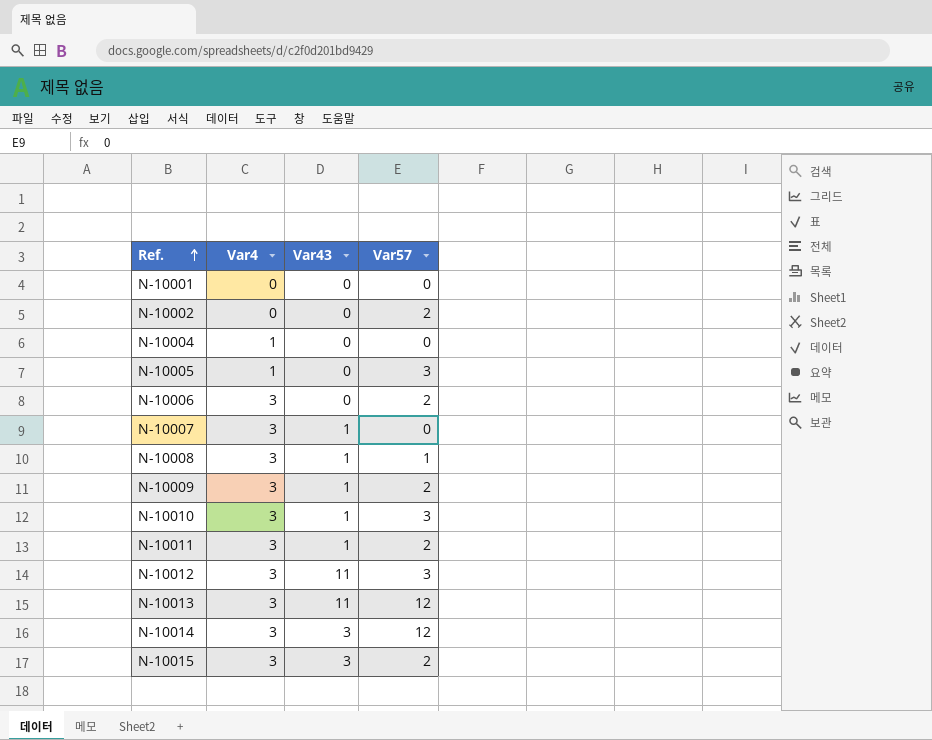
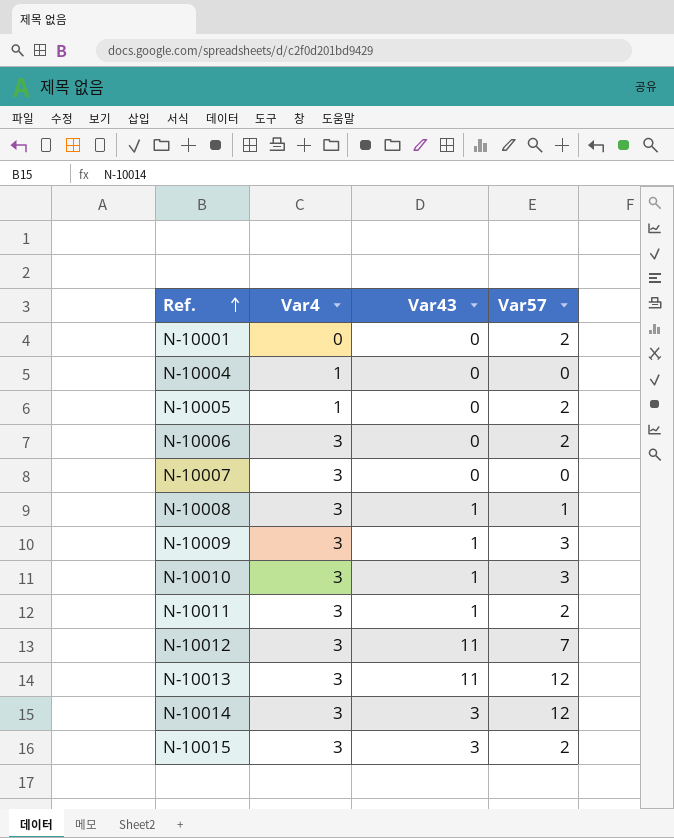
row N-10002: 0 | 0 | 2 -> none
N-10001 | Var57: 0 -> 2
N-10005 | Var57: 3 -> 2
N-10007 | Var43: 1 -> 0
N-10009 | Var57: 2 -> 3
N-10012 | Var57: 3 -> 7

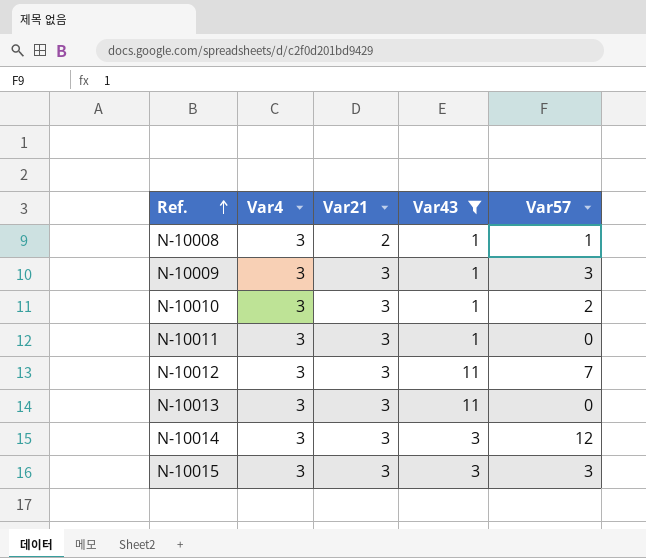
filter: none -> Var43 != 0
column Var21 | position: none -> 3
N-10010 | Var57: 3 -> 2
N-10011 | Var57: 2 -> 0
N-10013 | Var57: 12 -> 0
N-10015 | Var57: 2 -> 3

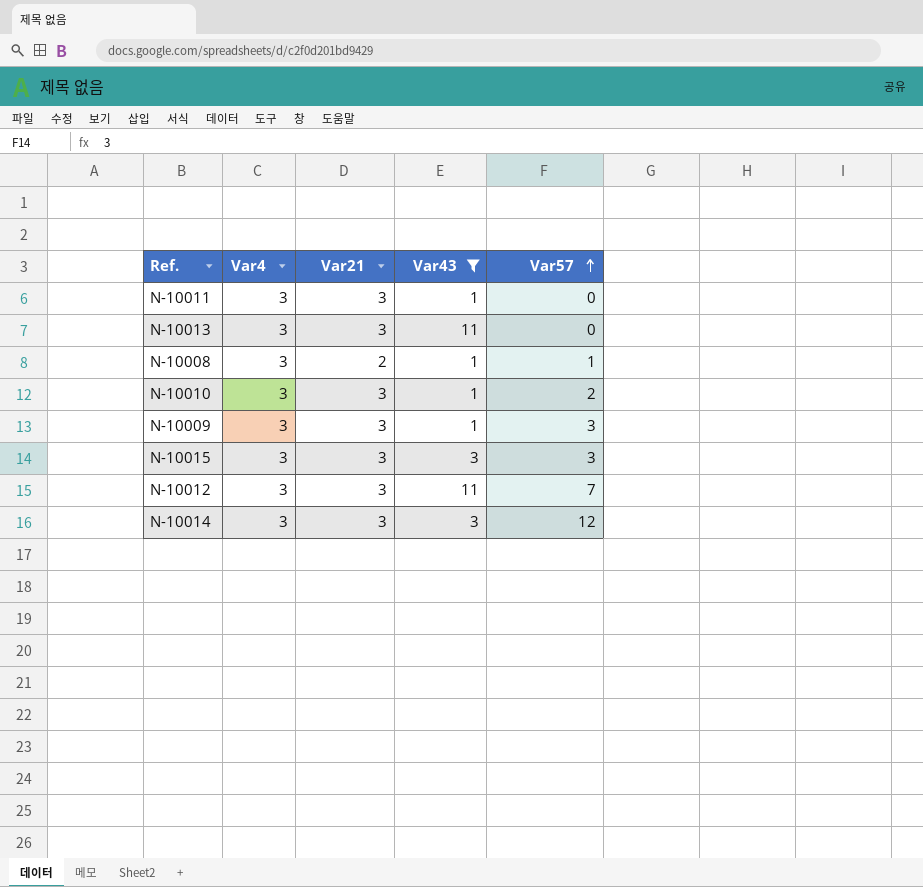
row order: Ref. ascending -> Var57 ascending

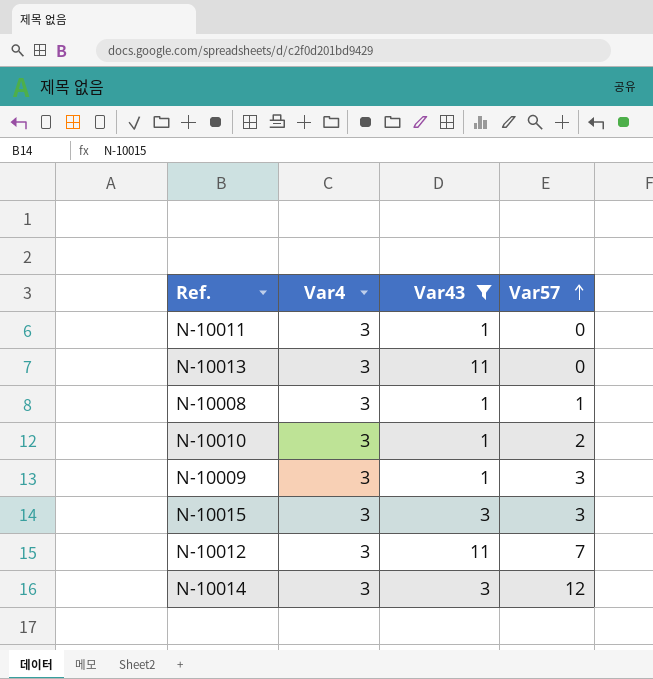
column Var21 | position: 3 -> none

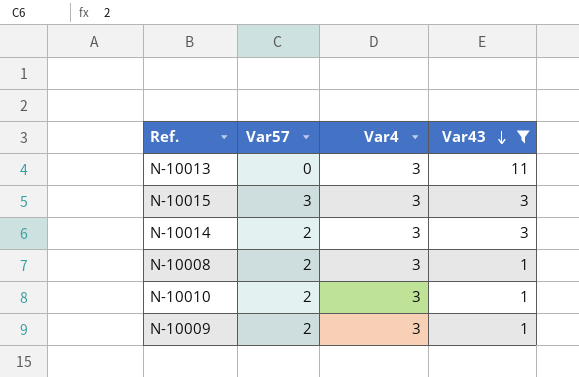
row order: Var57 ascending -> Var43 descending
column Var57 | position: 4 -> 2
row N-10011: 3 | 1 | 0 -> none
row N-10012: 3 | 11 | 7 -> none
N-10014 | Var57: 12 -> 2
N-10008 | Var57: 1 -> 2
N-10009 | Var57: 3 -> 2

